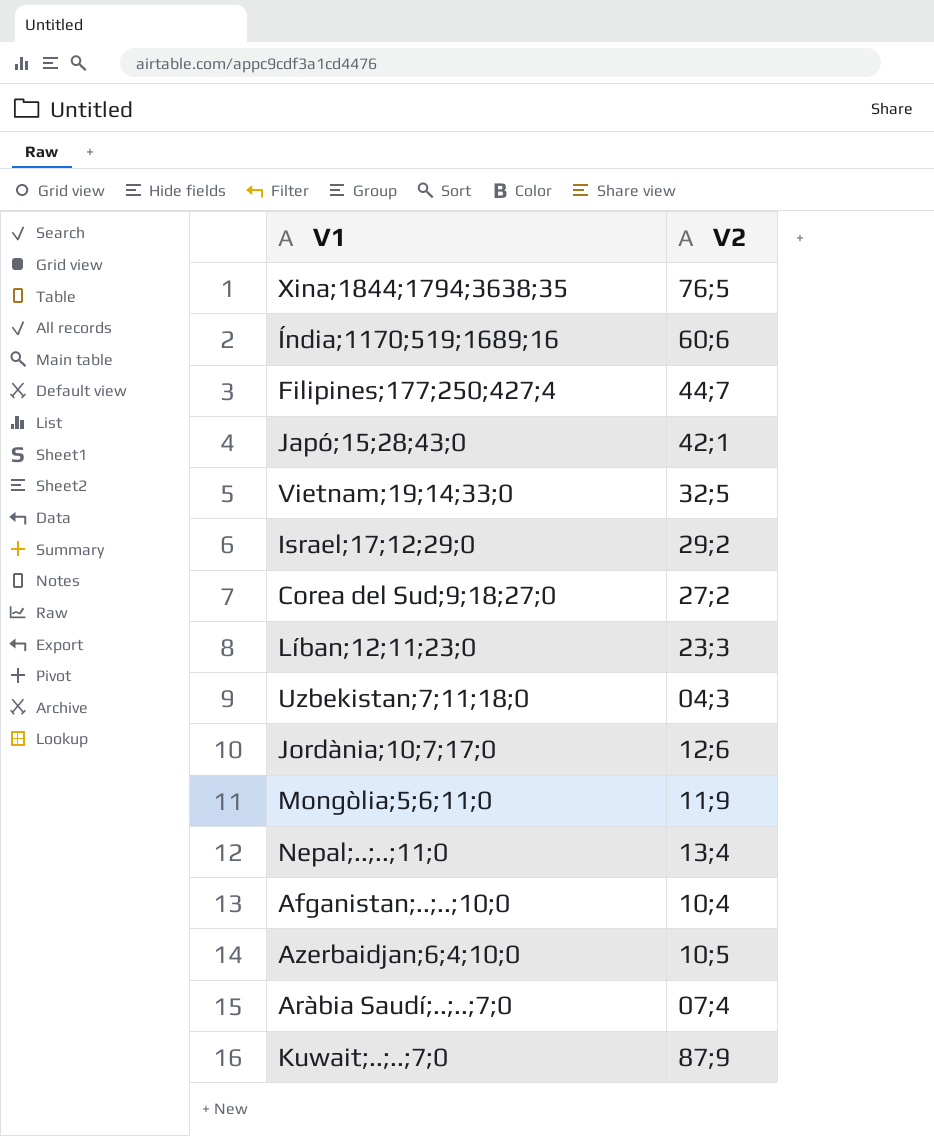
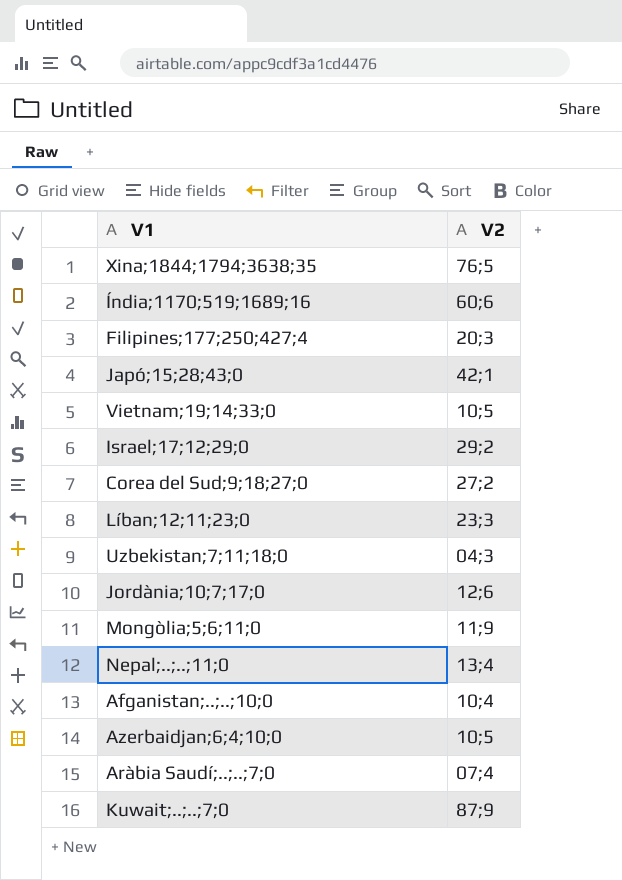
Filipines;177;250;427;4 | V2: 44;7 -> 20;3
Vietnam;19;14;33;0 | V2: 32;5 -> 10;5

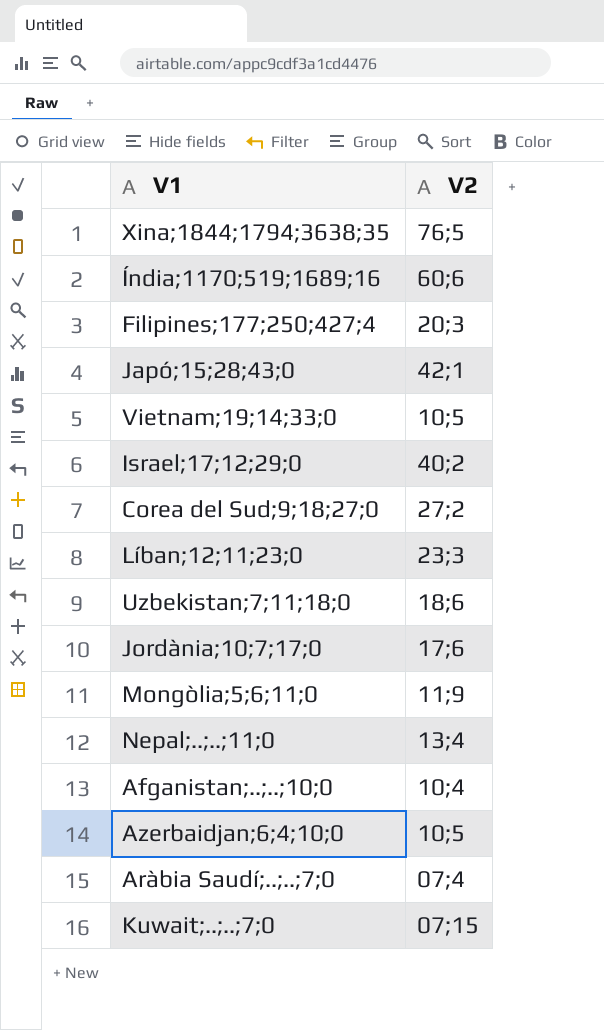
Israel;17;12;29;0 | V2: 29;2 -> 40;2
Uzbekistan;7;11;18;0 | V2: 04;3 -> 18;6
Jordània;10;7;17;0 | V2: 12;6 -> 17;6
Kuwait;..;..;7;0 | V2: 87;9 -> 07;15

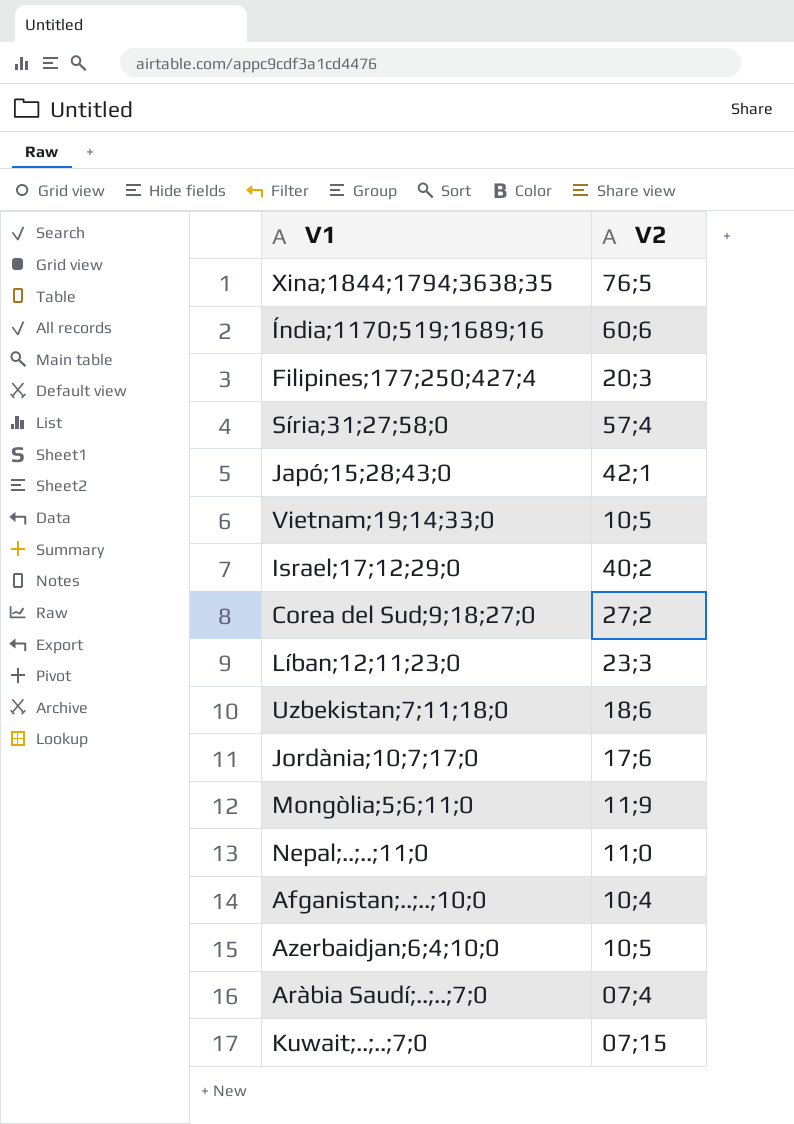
row Síria;31;27;58;0: none -> 57;4
Nepal;..;..;11;0 | V2: 13;4 -> 11;0

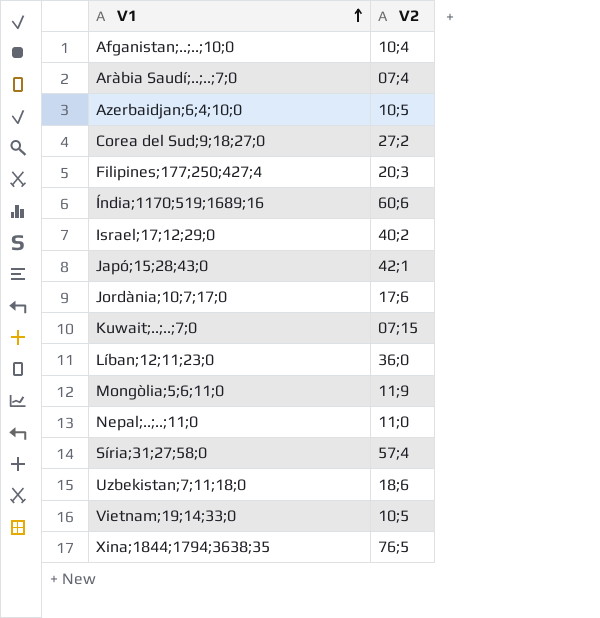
row order: none -> V1 ascending
Líban;12;11;23;0 | V2: 23;3 -> 36;0

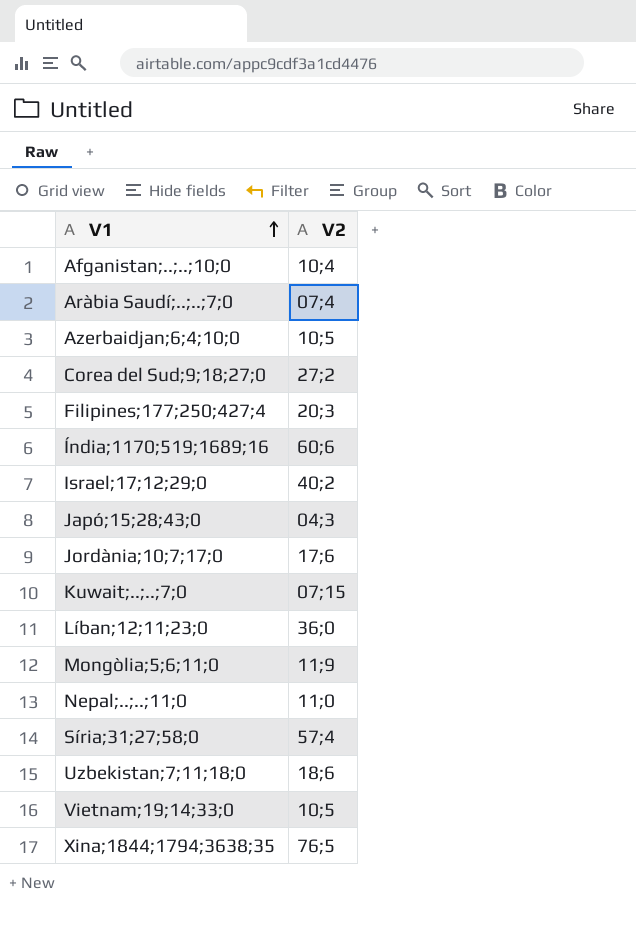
Japó;15;28;43;0 | V2: 42;1 -> 04;3

